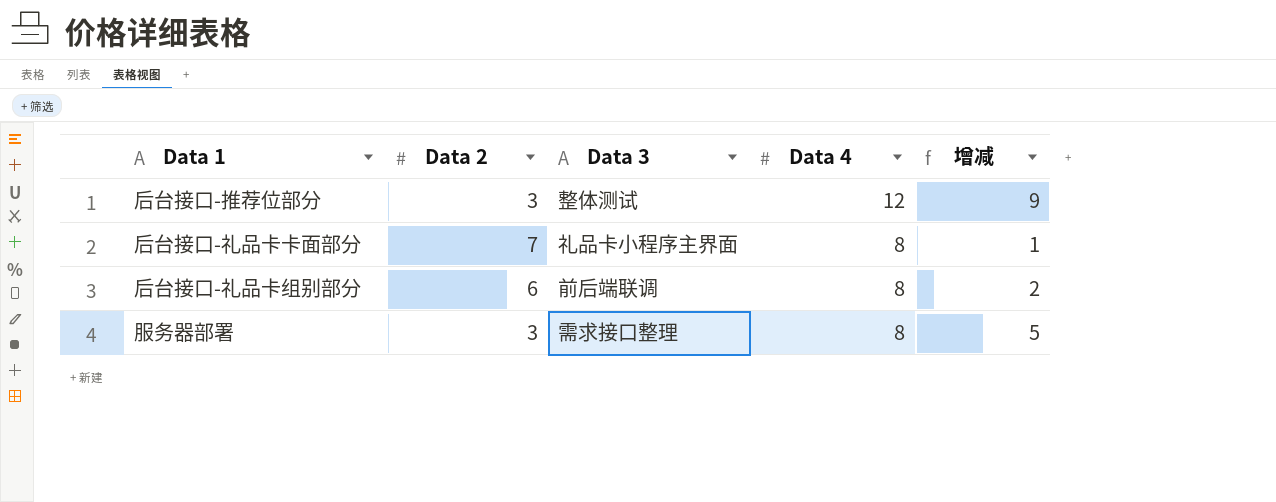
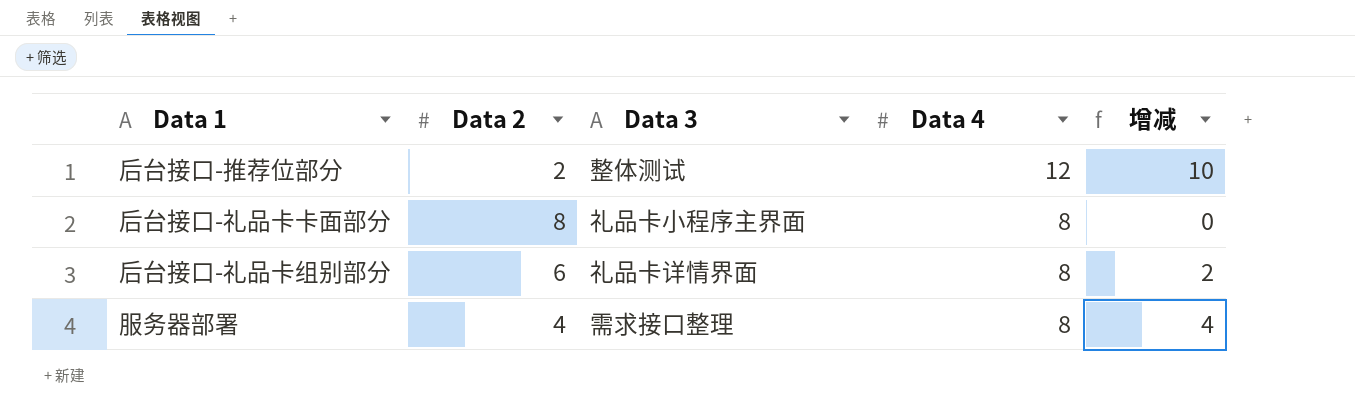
后台接口-推荐位部分 | Data 2: 3 -> 2
后台接口-推荐位部分 | 增减: 9 -> 10
后台接口-礼品卡卡面部分 | Data 2: 7 -> 8
后台接口-礼品卡卡面部分 | 增减: 1 -> 0
后台接口-礼品卡组别部分 | Data 3: 前后端联调 -> 礼品卡详情界面
服务器部署 | Data 2: 3 -> 4
服务器部署 | 增减: 5 -> 4

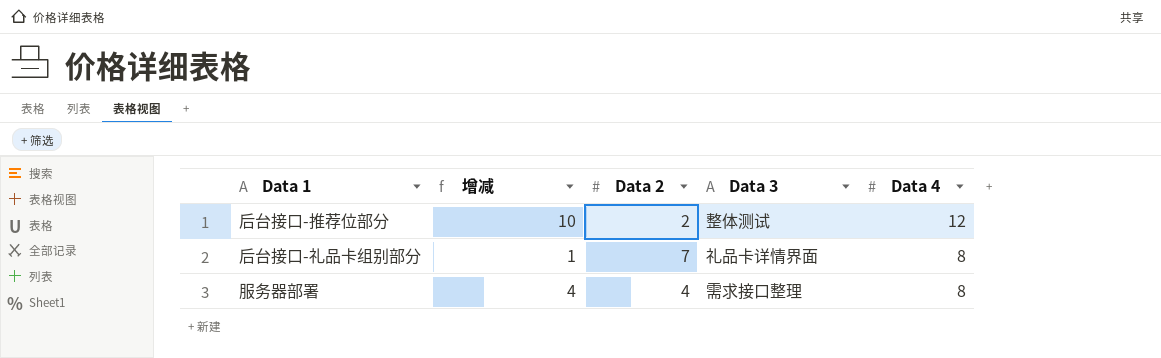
column 增减 | position: 5 -> 2
row 后台接口-礼品卡卡面部分: 8 | 礼品卡小程序主界面 | 8 | 0 -> none
后台接口-礼品卡组别部分 | 增减: 2 -> 1
后台接口-礼品卡组别部分 | Data 2: 6 -> 7

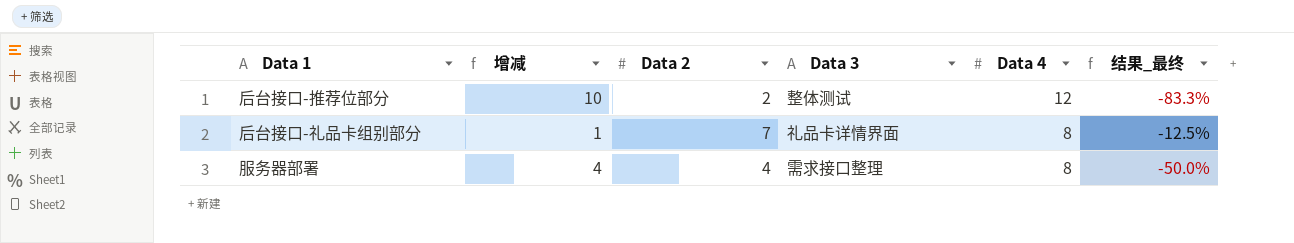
column 结果_最终 | formula: none -> ([Data 2] - [Data 4]) / [Data 4]

